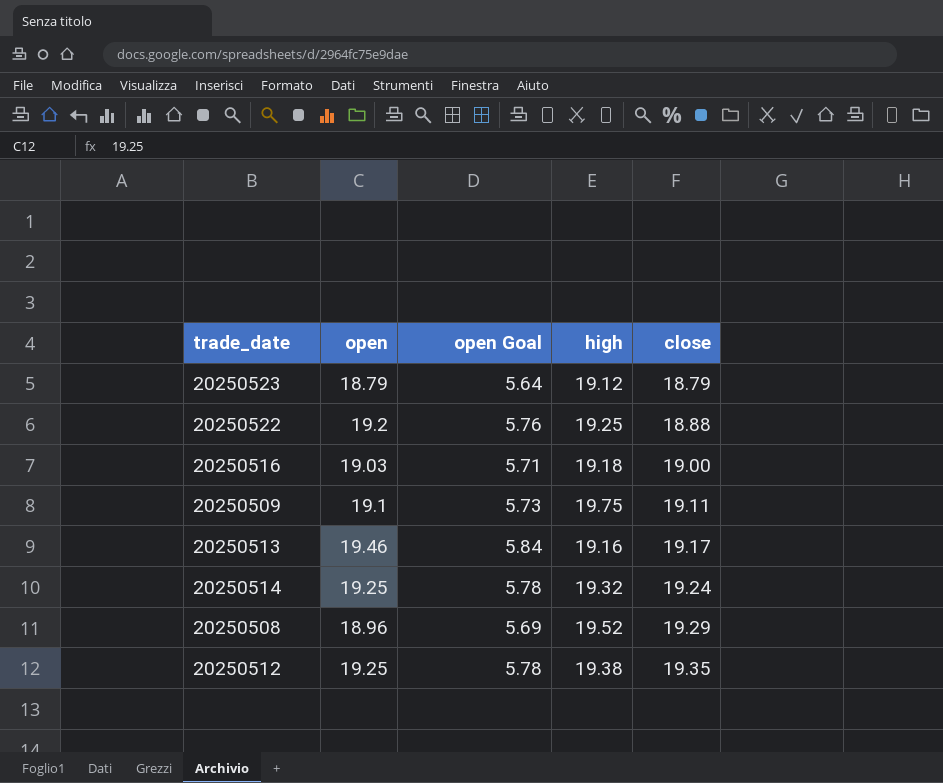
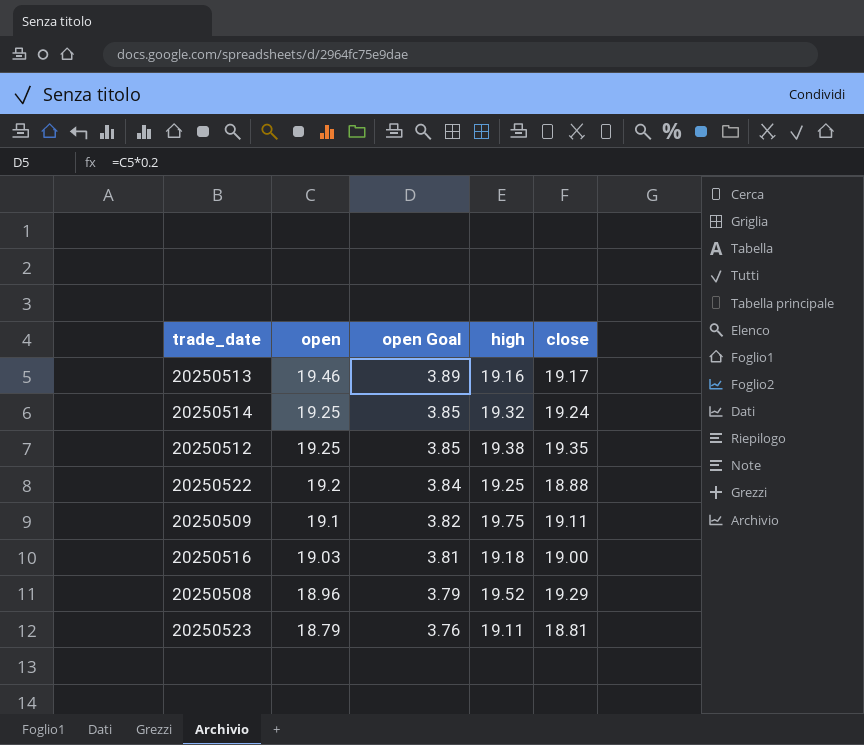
row order: close ascending -> open descending
column open Goal | formula: [open] * 0.3 -> [open] * 0.2
20250523 | high: 19.12 -> 19.11
20250523 | close: 18.79 -> 18.81

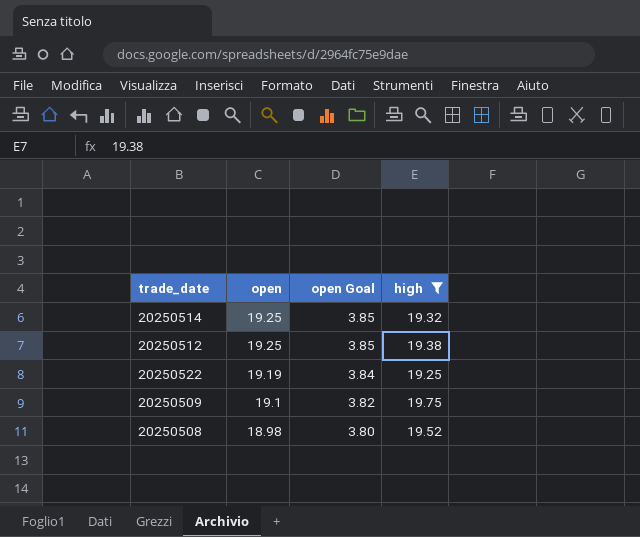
filter: none -> high >= 19.25
column close | position: 5 -> none
20250522 | open: 19.2 -> 19.19
20250508 | open: 18.96 -> 18.98
20250508 | open Goal: 3.79 -> 3.80

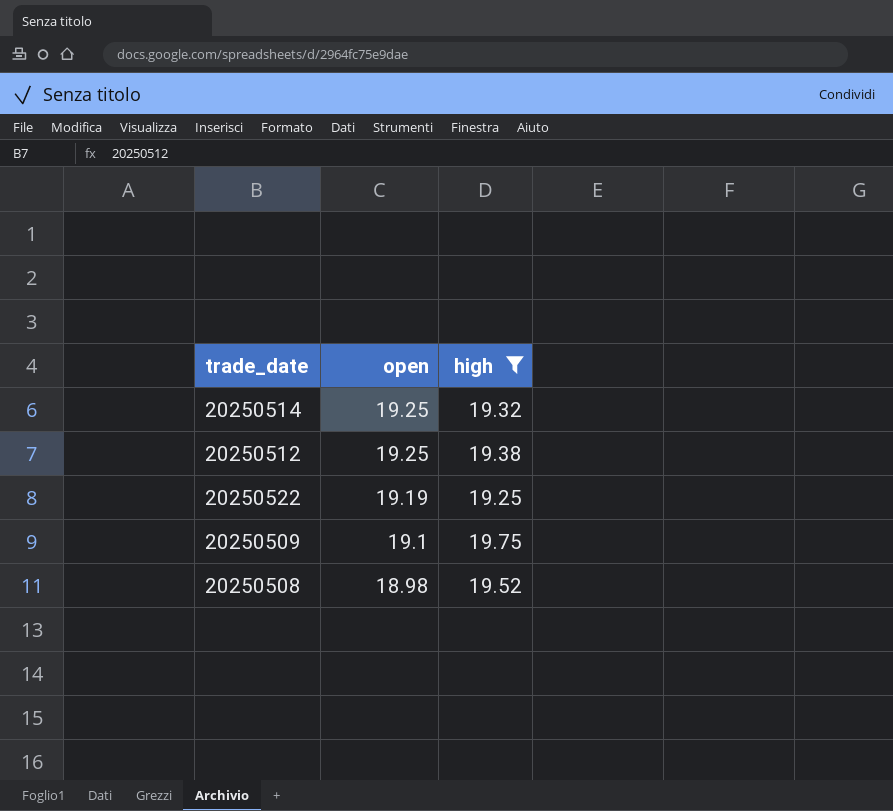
column open Goal | formula: [open] * 0.2 -> none

